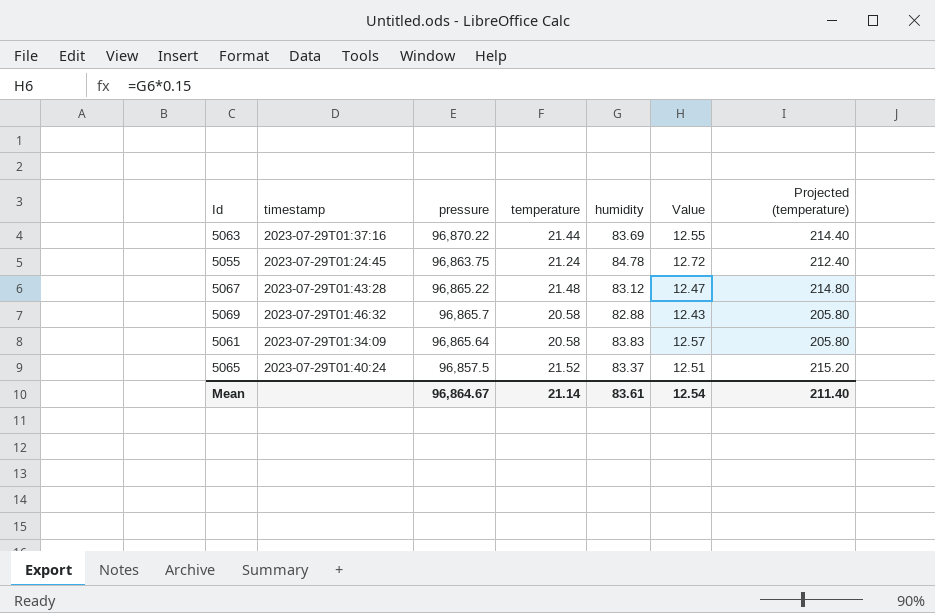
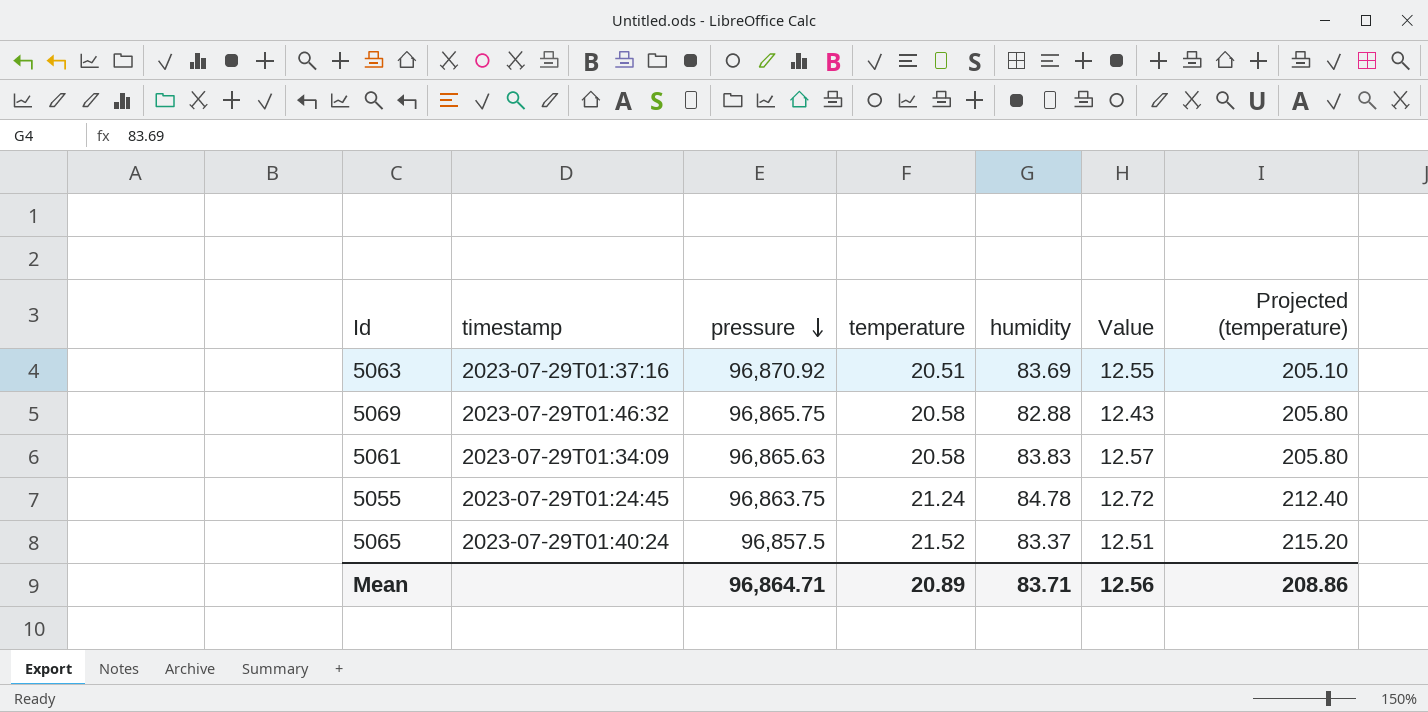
row order: none -> pressure descending
row 5067: 2023-07-29T01:43:28 | 96,865.22 | 21.48 | 83.12 | 12.47 | 214.80 -> none
5063 | pressure: 96,870.22 -> 96,870.92
5063 | temperature: 21.44 -> 20.51
5063 | Projected (temperature): 214.40 -> 205.10
5069 | pressure: 96,865.7 -> 96,865.75
5061 | pressure: 96,865.64 -> 96,865.63
Mean | pressure: 96,864.67 -> 96,864.71
Mean | temperature: 21.14 -> 20.89
Mean | humidity: 83.61 -> 83.71
Mean | Value: 12.54 -> 12.56
Mean | Projected (temperature): 211.40 -> 208.86

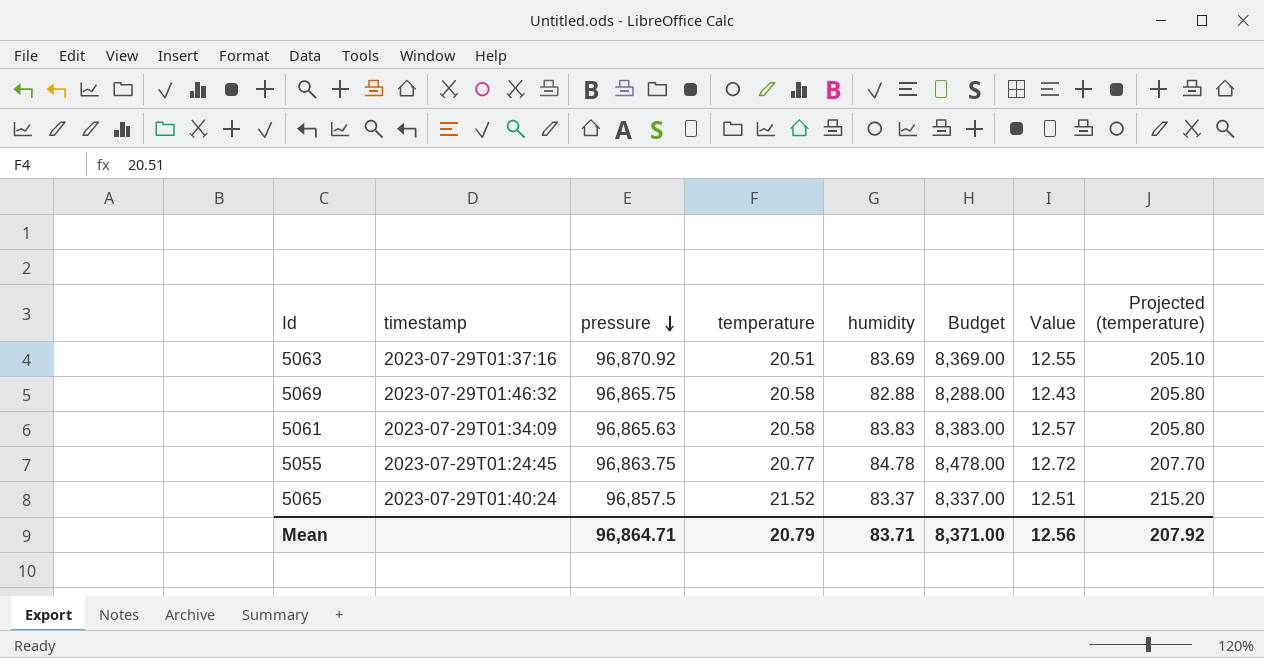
column Budget | formula: none -> [humidity] * 100
5055 | temperature: 21.24 -> 20.77
5055 | Projected (temperature): 212.40 -> 207.70
Mean | temperature: 20.89 -> 20.79
Mean | Projected (temperature): 208.86 -> 207.92

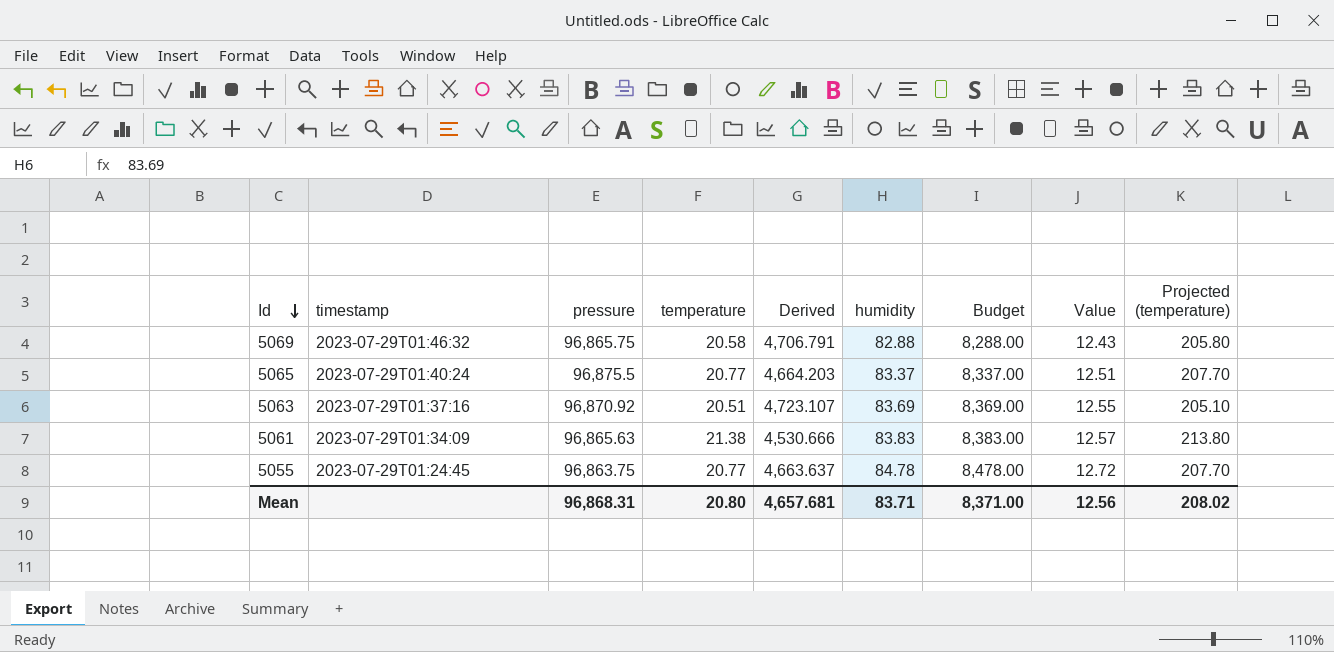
row order: pressure descending -> Id descending
column Derived | formula: none -> [pressure] / [temperature]
5065 | pressure: 96,857.5 -> 96,875.5
5065 | temperature: 21.52 -> 20.77
5065 | Projected (temperature): 215.20 -> 207.70
5061 | temperature: 20.58 -> 21.38
5061 | Projected (temperature): 205.80 -> 213.80
Mean | pressure: 96,864.71 -> 96,868.31
Mean | temperature: 20.79 -> 20.80
Mean | Projected (temperature): 207.92 -> 208.02

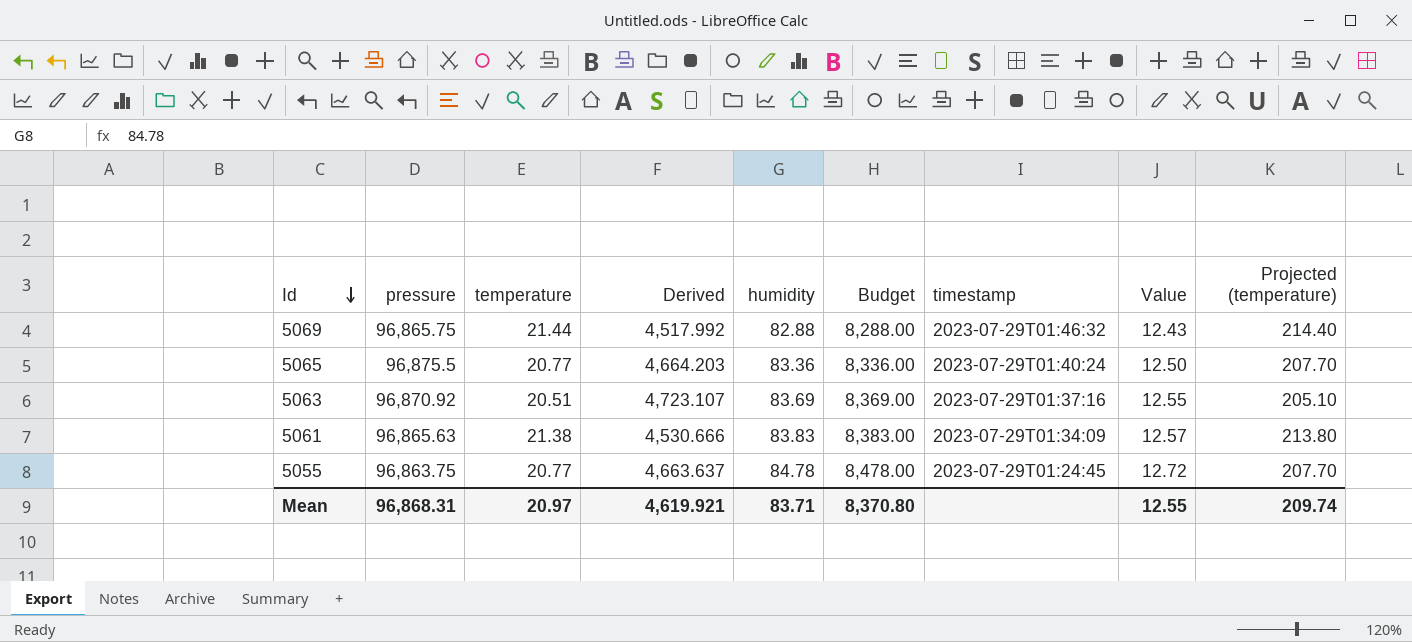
column timestamp | position: 2 -> 7
5069 | temperature: 20.58 -> 21.44
5069 | Derived: 4,706.791 -> 4,517.992
5069 | Projected (temperature): 205.80 -> 214.40
5065 | humidity: 83.37 -> 83.36
5065 | Budget: 8,337.00 -> 8,336.00
5065 | Value: 12.51 -> 12.50
Mean | temperature: 20.80 -> 20.97
Mean | Derived: 4,657.681 -> 4,619.921
Mean | Budget: 8,371.00 -> 8,370.80
Mean | Value: 12.56 -> 12.55
Mean | Projected (temperature): 208.02 -> 209.74

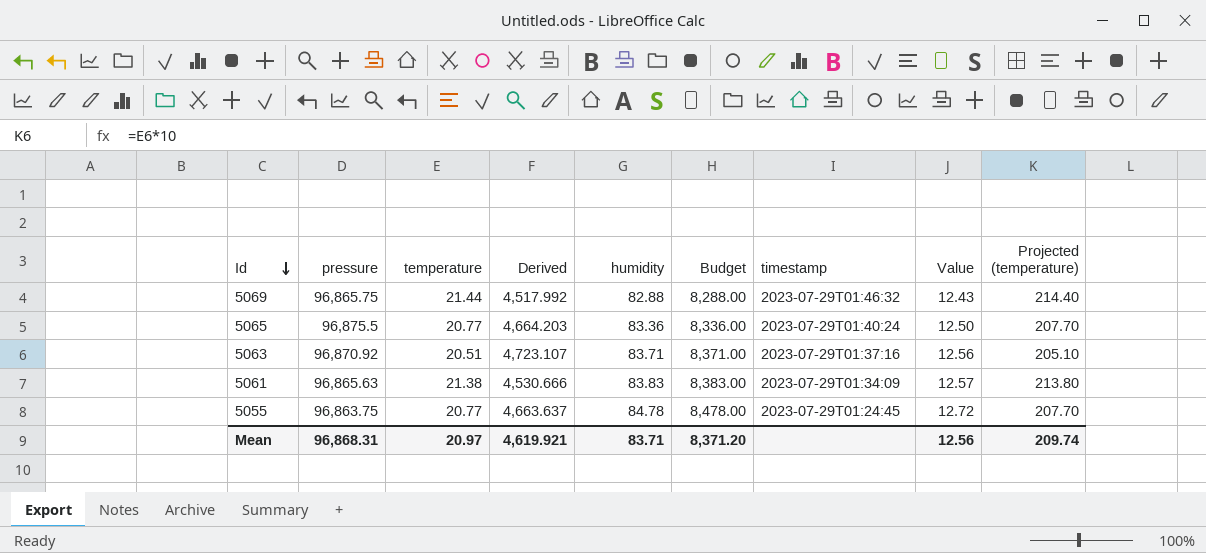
5063 | humidity: 83.69 -> 83.71
5063 | Budget: 8,369.00 -> 8,371.00
5063 | Value: 12.55 -> 12.56
Mean | Budget: 8,370.80 -> 8,371.20
Mean | Value: 12.55 -> 12.56

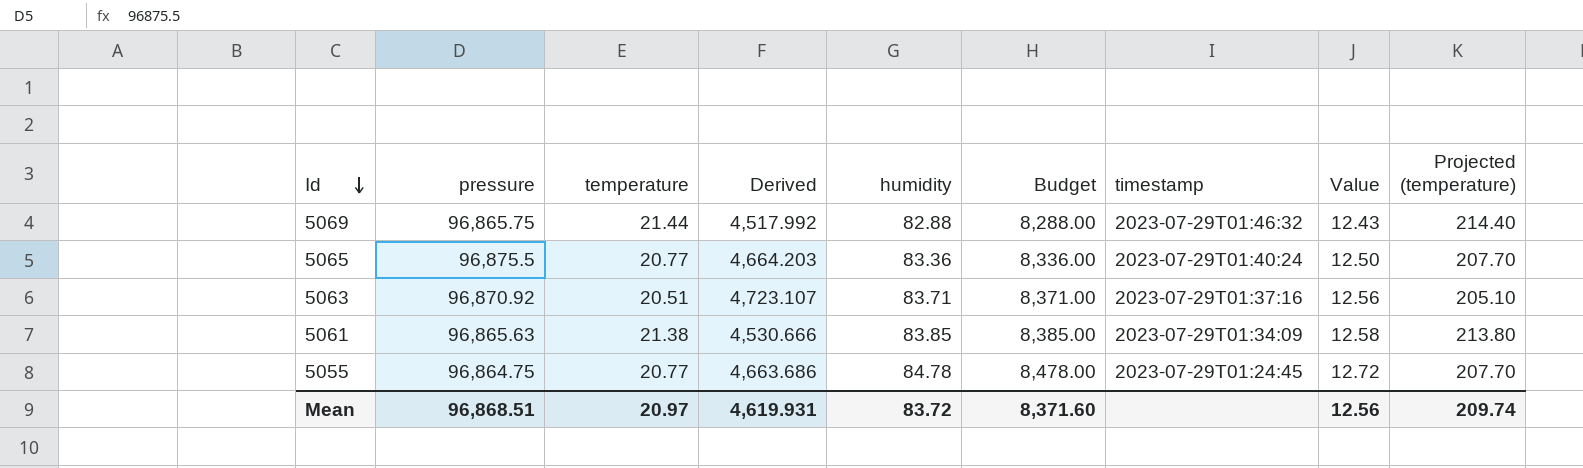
5061 | humidity: 83.83 -> 83.85
5061 | Budget: 8,383.00 -> 8,385.00
5061 | Value: 12.57 -> 12.58
5055 | pressure: 96,863.75 -> 96,864.75
5055 | Derived: 4,663.637 -> 4,663.686
Mean | pressure: 96,868.31 -> 96,868.51
Mean | Derived: 4,619.921 -> 4,619.931
Mean | humidity: 83.71 -> 83.72
Mean | Budget: 8,371.20 -> 8,371.60

